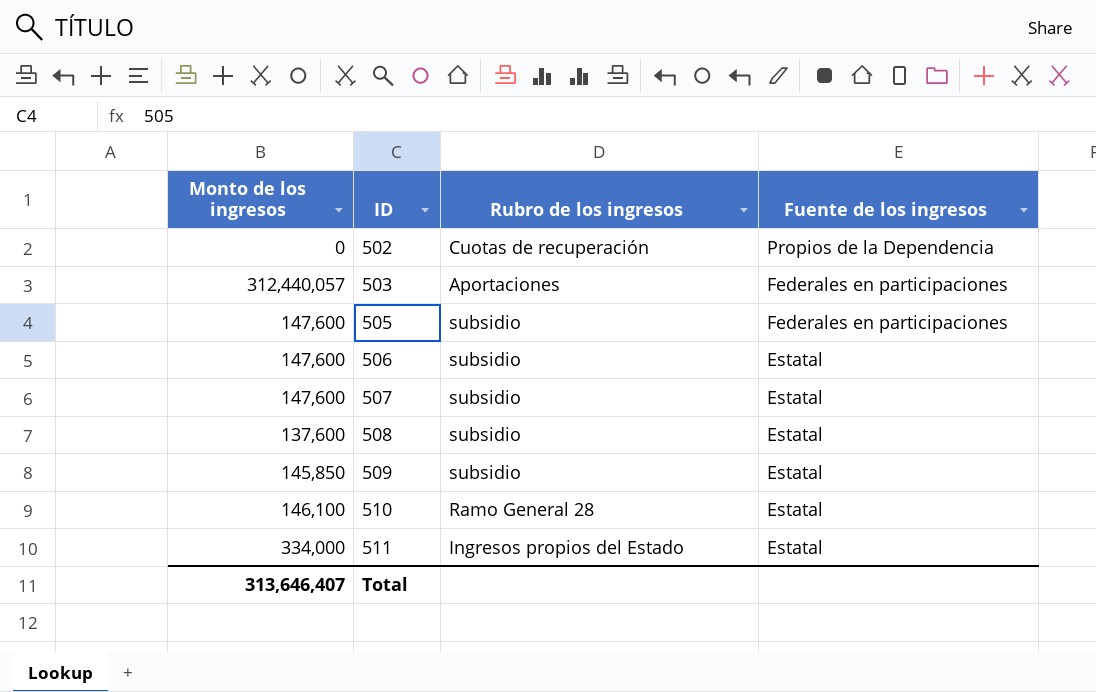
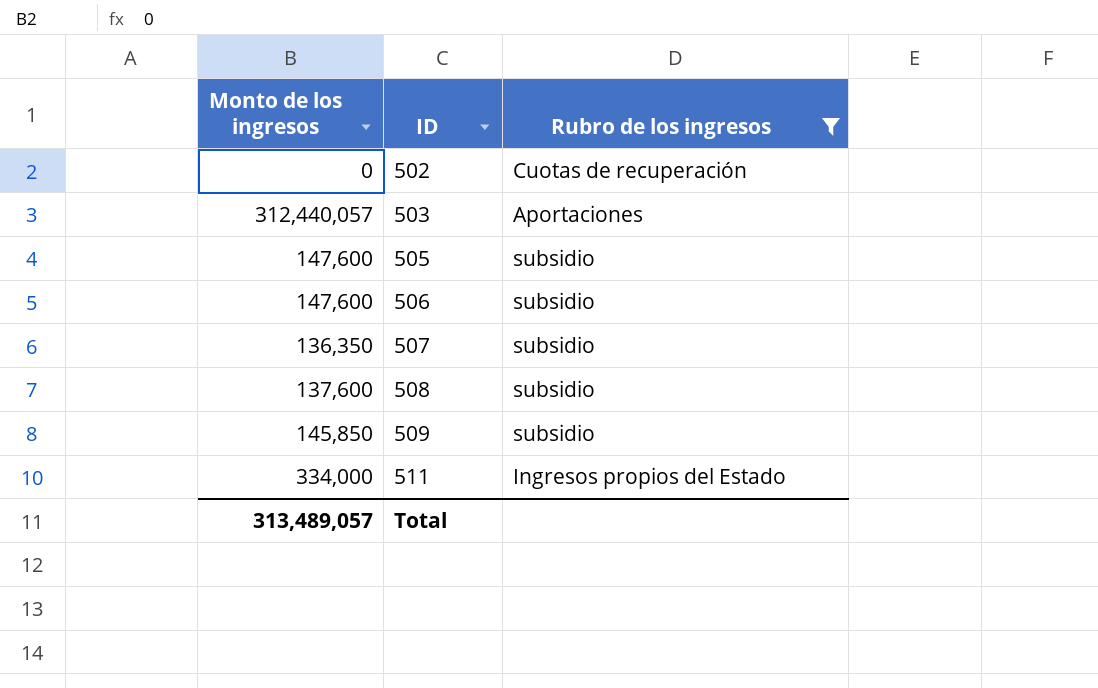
filter: none -> Rubro de los ingresos != Ramo General 28
column Fuente de los ingresos | position: 4 -> none
507 | Monto de los ingresos: 147,600 -> 136,350
Total | Monto de los ingresos: 313,646,407 -> 313,489,057

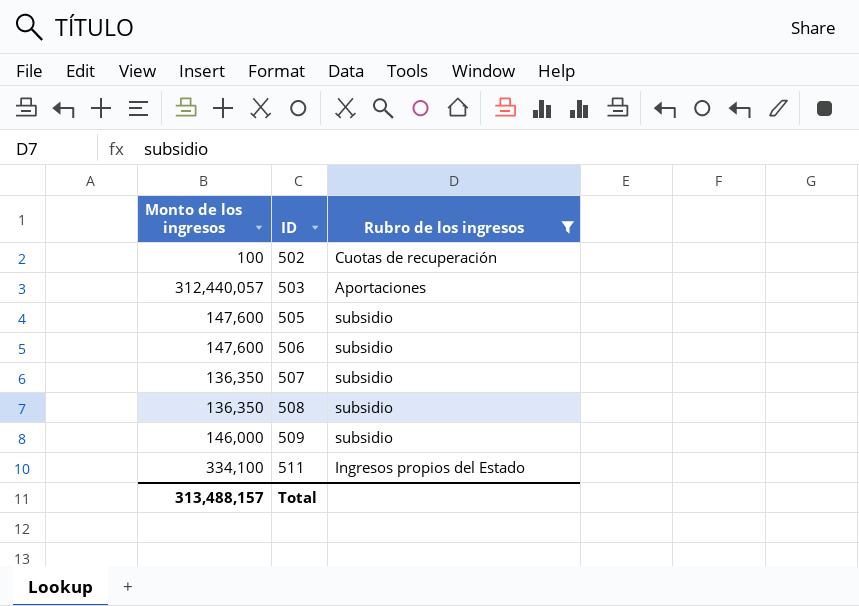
502 | Monto de los ingresos: 0 -> 100
508 | Monto de los ingresos: 137,600 -> 136,350
509 | Monto de los ingresos: 145,850 -> 146,000
511 | Monto de los ingresos: 334,000 -> 334,100
Total | Monto de los ingresos: 313,489,057 -> 313,488,157

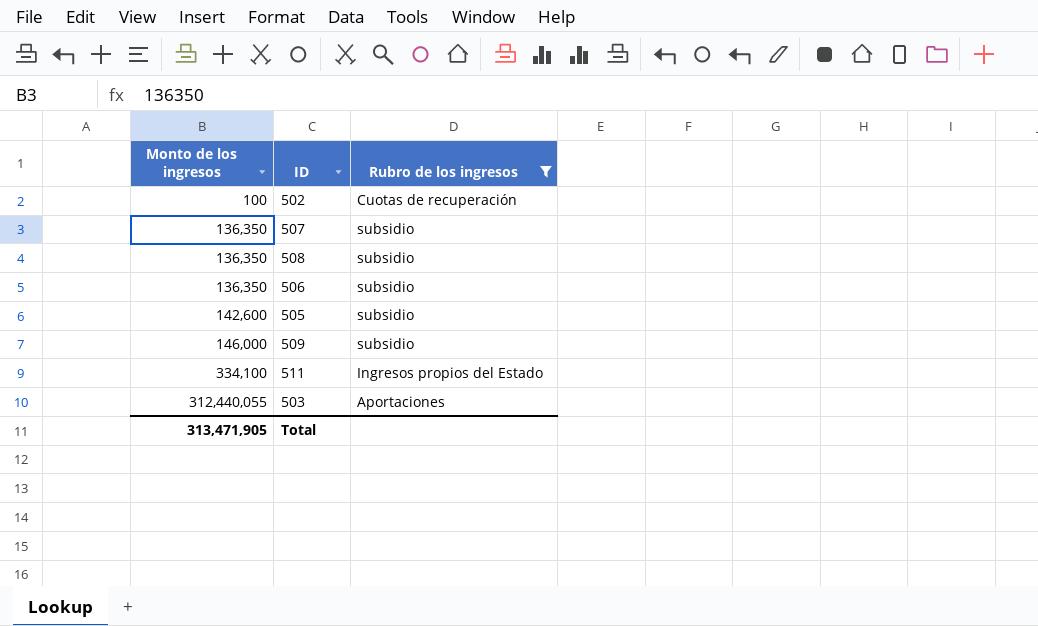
row order: ID ascending -> Monto de los ingresos ascending
506 | Monto de los ingresos: 147,600 -> 136,350
505 | Monto de los ingresos: 147,600 -> 142,600
503 | Monto de los ingresos: 312,440,057 -> 312,440,055
Total | Monto de los ingresos: 313,488,157 -> 313,471,905

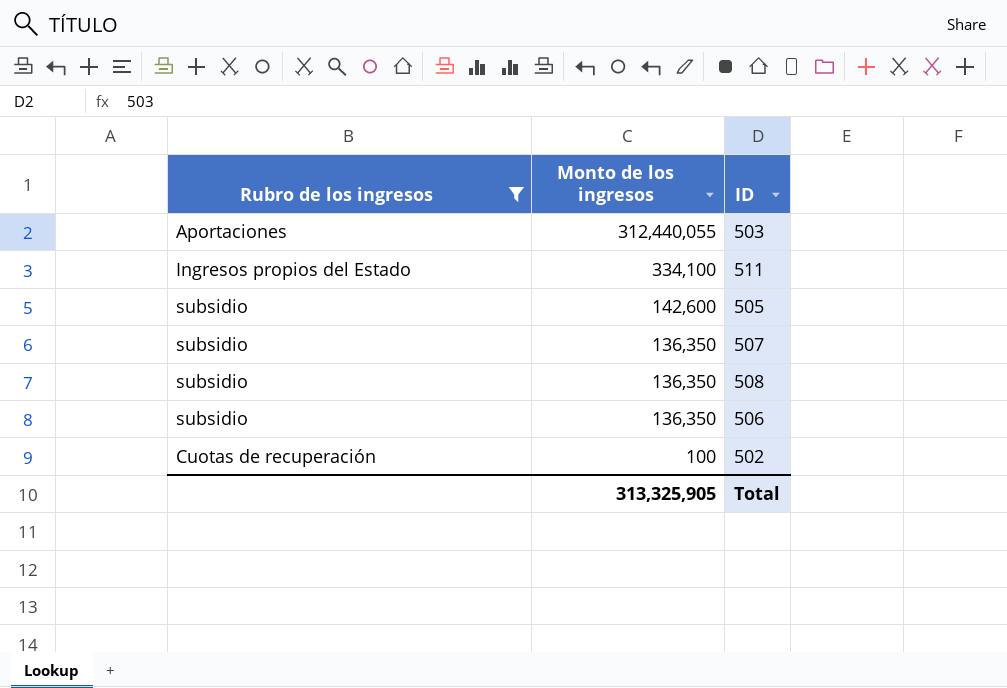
row order: Monto de los ingresos ascending -> Monto de los ingresos descending
column Rubro de los ingresos | position: 3 -> 1
row 509: 146,000 | subsidio -> none
Total | Monto de los ingresos: 313,471,905 -> 313,325,905

